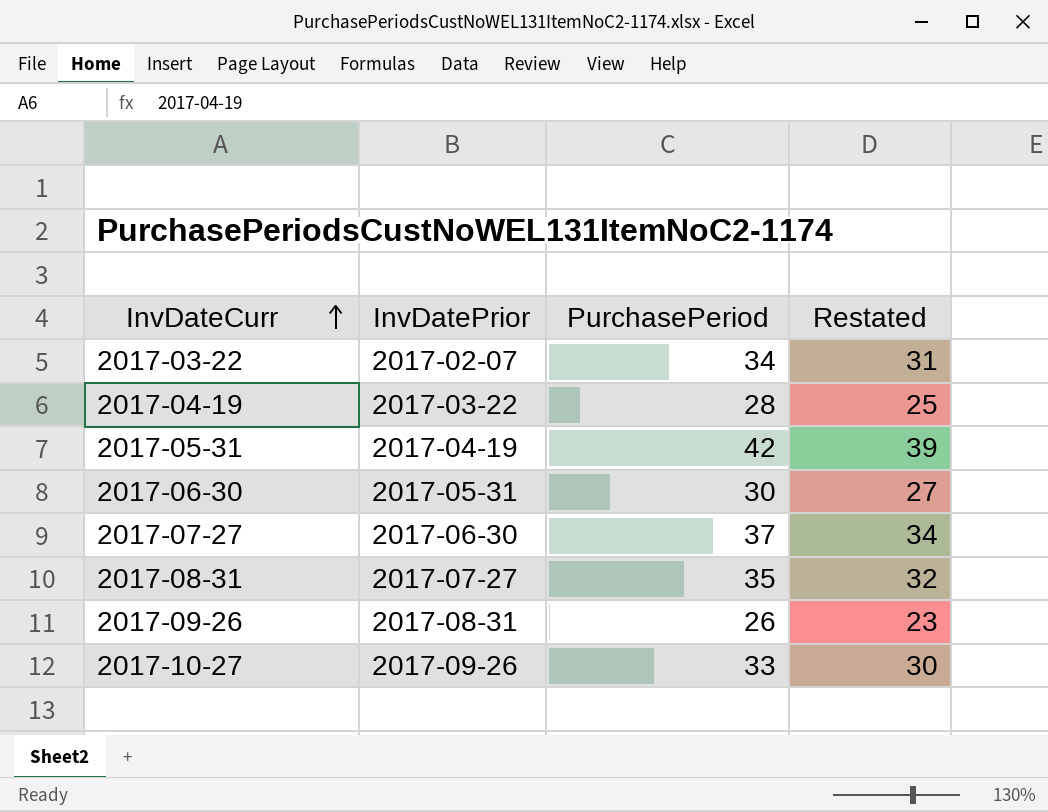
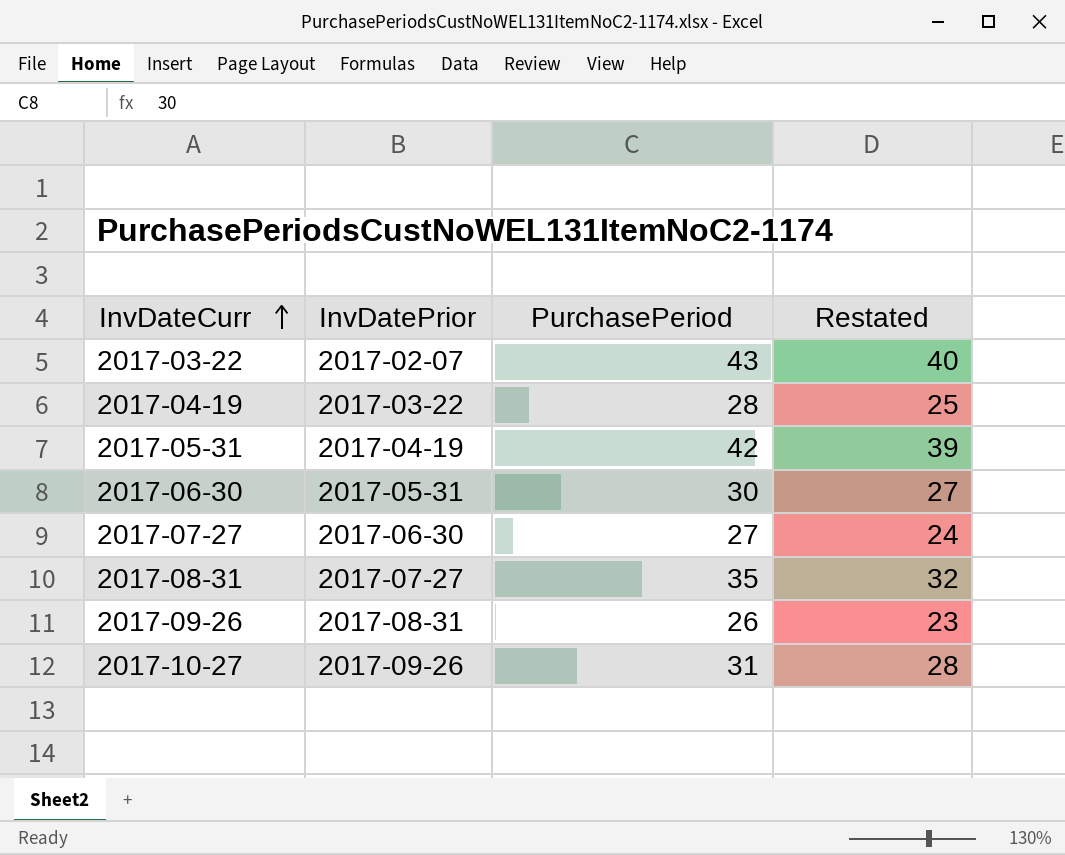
2017-03-22 | PurchasePeriod: 34 -> 43
2017-03-22 | Restated: 31 -> 40
2017-07-27 | PurchasePeriod: 37 -> 27
2017-07-27 | Restated: 34 -> 24
2017-10-27 | PurchasePeriod: 33 -> 31
2017-10-27 | Restated: 30 -> 28

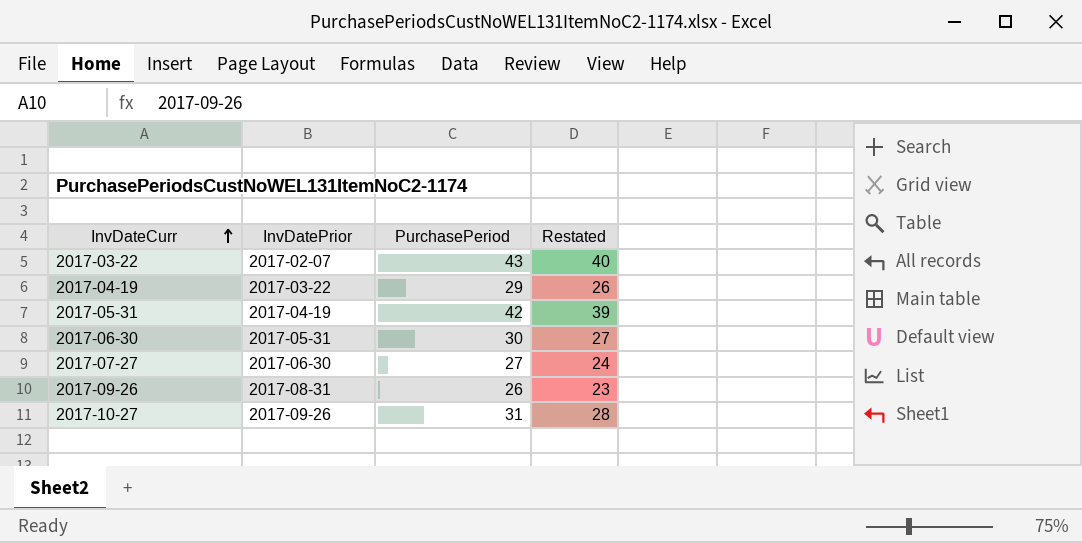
row 2017-08-31: 2017-07-27 | 35 | 32 -> none
2017-04-19 | PurchasePeriod: 28 -> 29
2017-04-19 | Restated: 25 -> 26

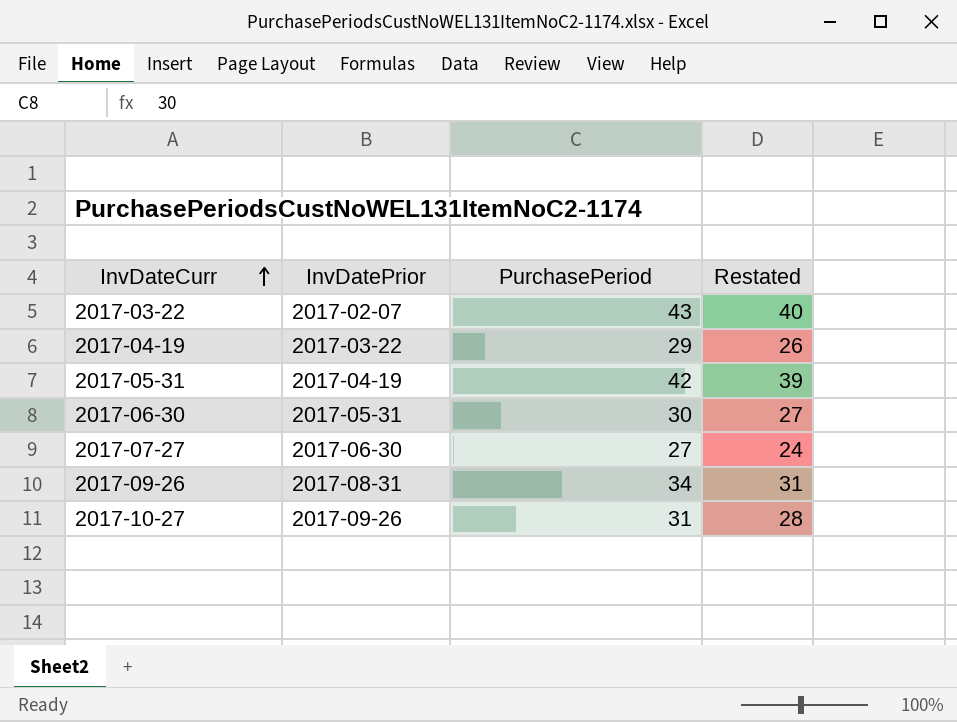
2017-09-26 | PurchasePeriod: 26 -> 34
2017-09-26 | Restated: 23 -> 31

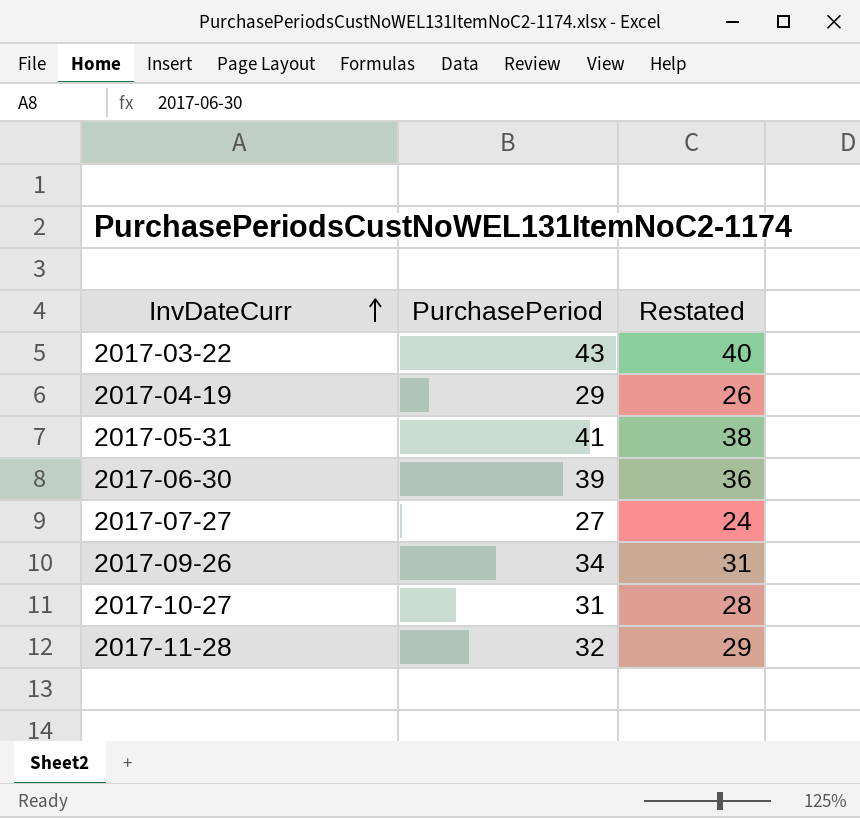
column InvDatePrior | position: 2 -> none
2017-05-31 | PurchasePeriod: 42 -> 41
2017-05-31 | Restated: 39 -> 38
2017-06-30 | PurchasePeriod: 30 -> 39
2017-06-30 | Restated: 27 -> 36
row 2017-11-28: none -> 32 | 29

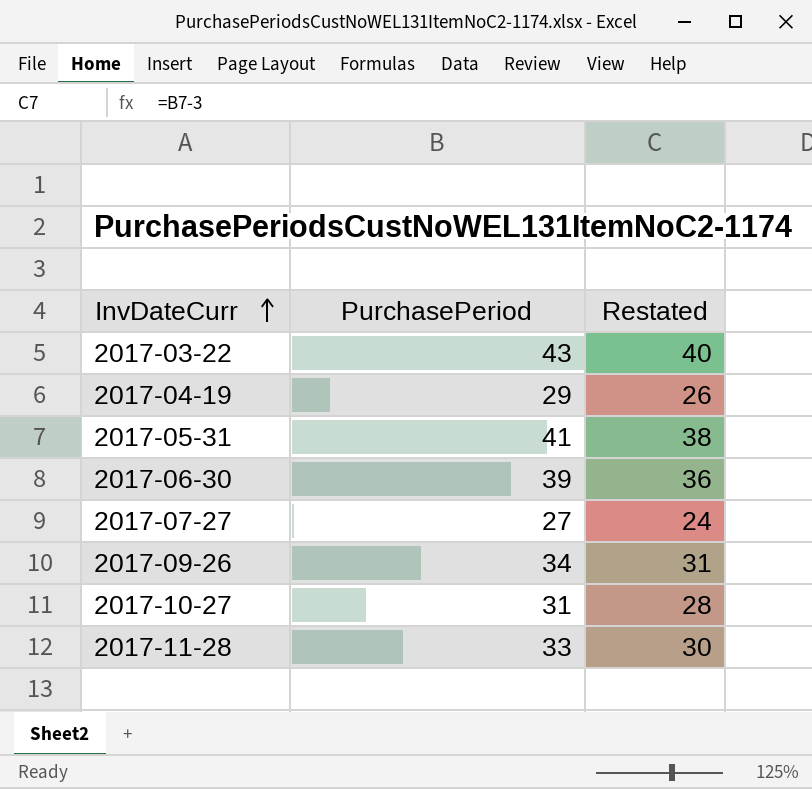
2017-11-28 | PurchasePeriod: 32 -> 33
2017-11-28 | Restated: 29 -> 30

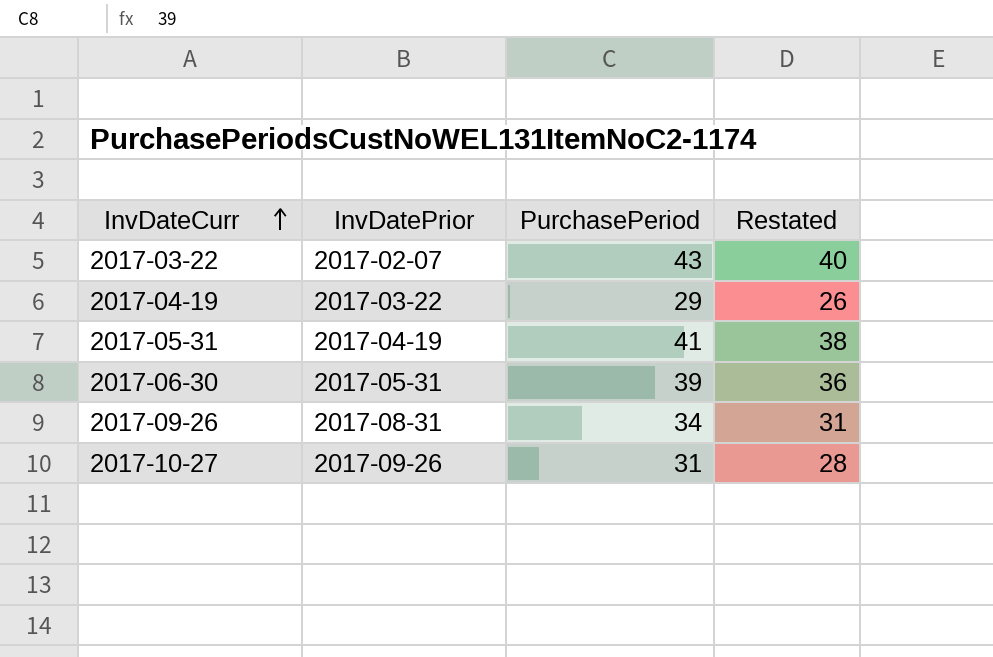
column InvDatePrior | position: none -> 2
row 2017-07-27: 27 | 24 -> none
row 2017-11-28: 33 | 30 -> none

